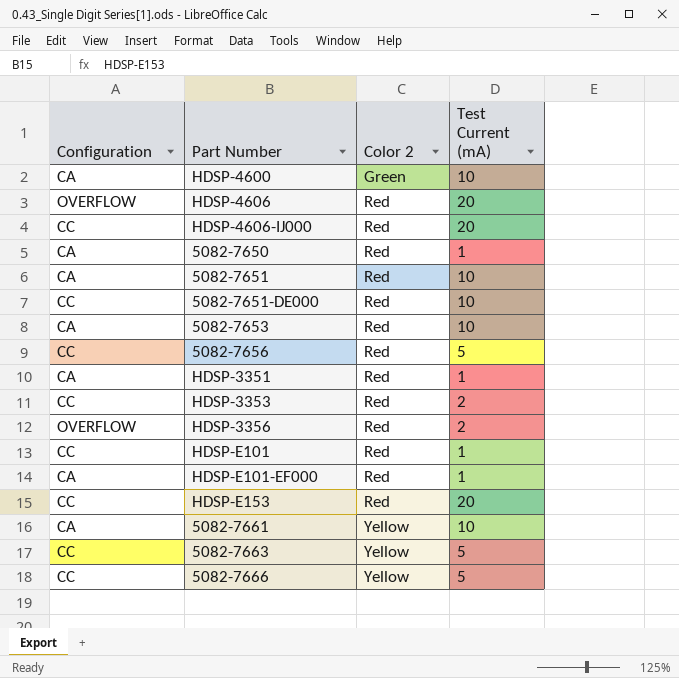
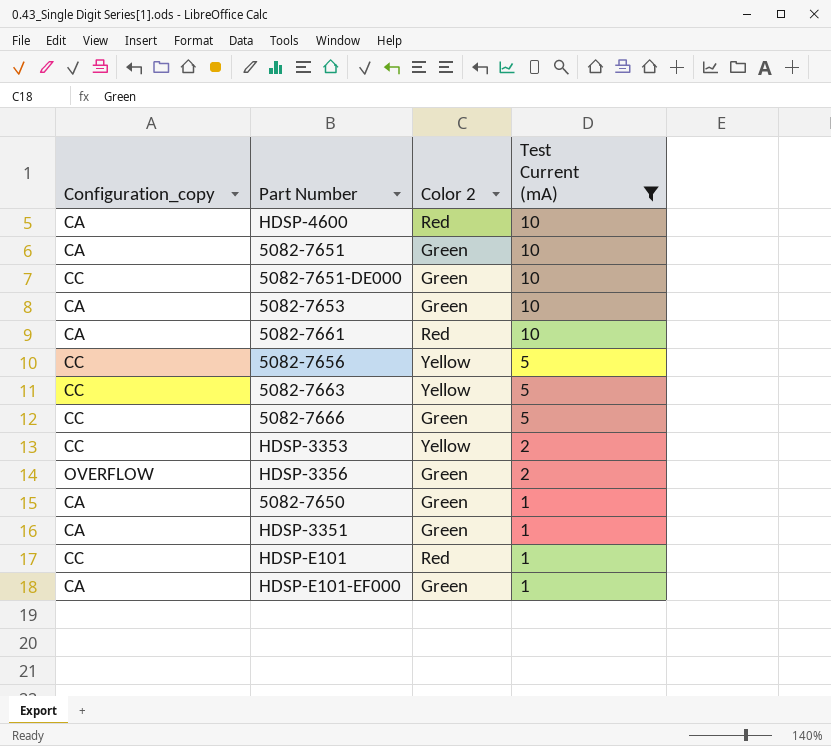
filter: none -> Test Current (mA) != 20
row order: Color 2 ascending -> Test Current (mA) descending
column name: Configuration -> Configuration_copy
HDSP-4600 | Color 2: Green -> Red
5082-7651 | Color 2: Red -> Green
5082-7651-DE000 | Color 2: Red -> Green
5082-7653 | Color 2: Red -> Green
5082-7661 | Color 2: Yellow -> Red
5082-7656 | Color 2: Red -> Yellow
5082-7666 | Color 2: Yellow -> Green
HDSP-3353 | Color 2: Red -> Yellow
HDSP-3356 | Color 2: Red -> Green
5082-7650 | Color 2: Red -> Green
HDSP-3351 | Color 2: Red -> Green
HDSP-E101-EF000 | Color 2: Red -> Green

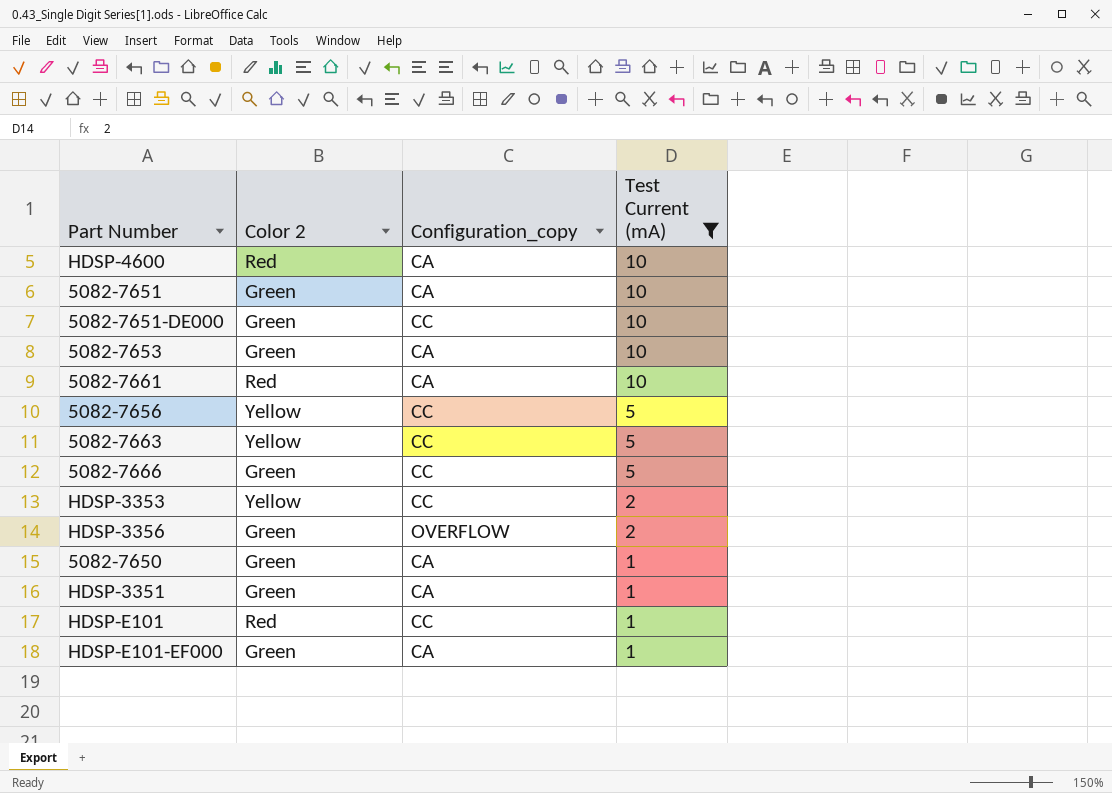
column Configuration_copy | position: 1 -> 3

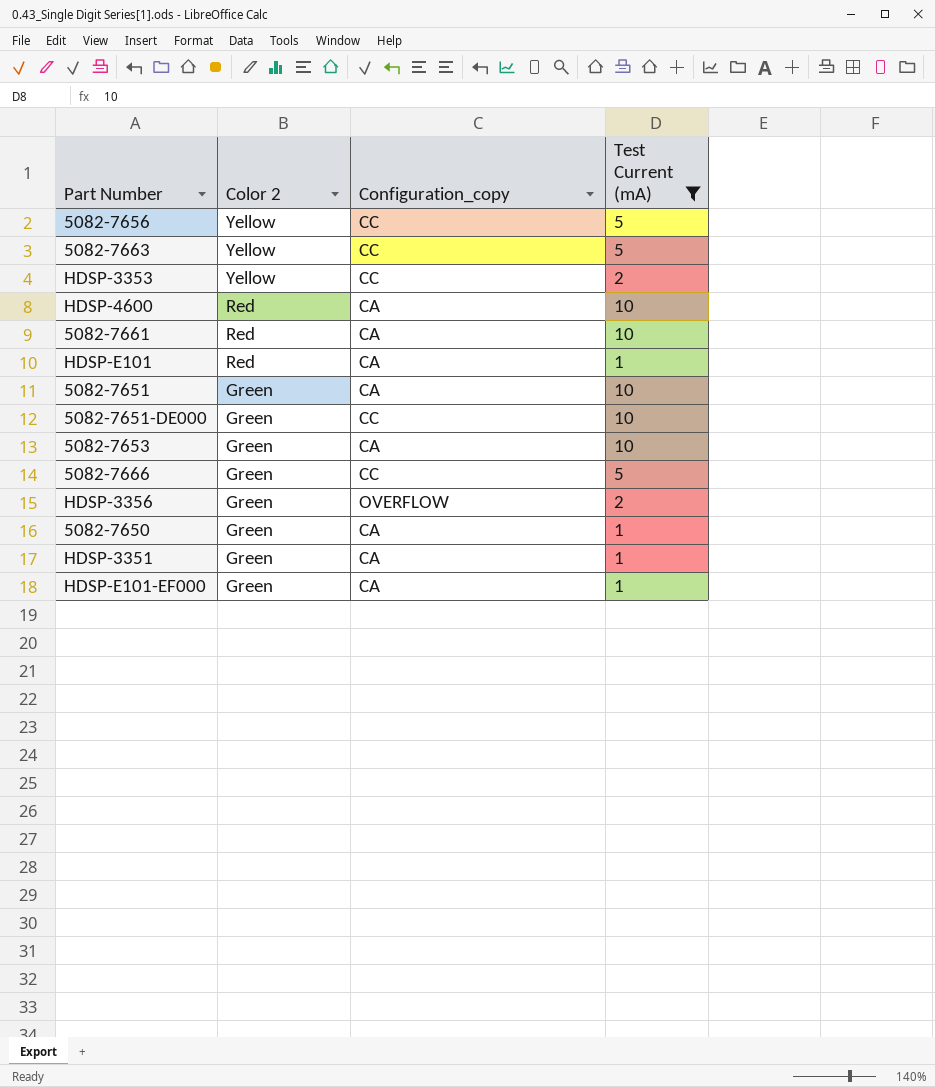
row order: Test Current (mA) descending -> Color 2 descending
HDSP-E101 | Configuration_copy: CC -> CA

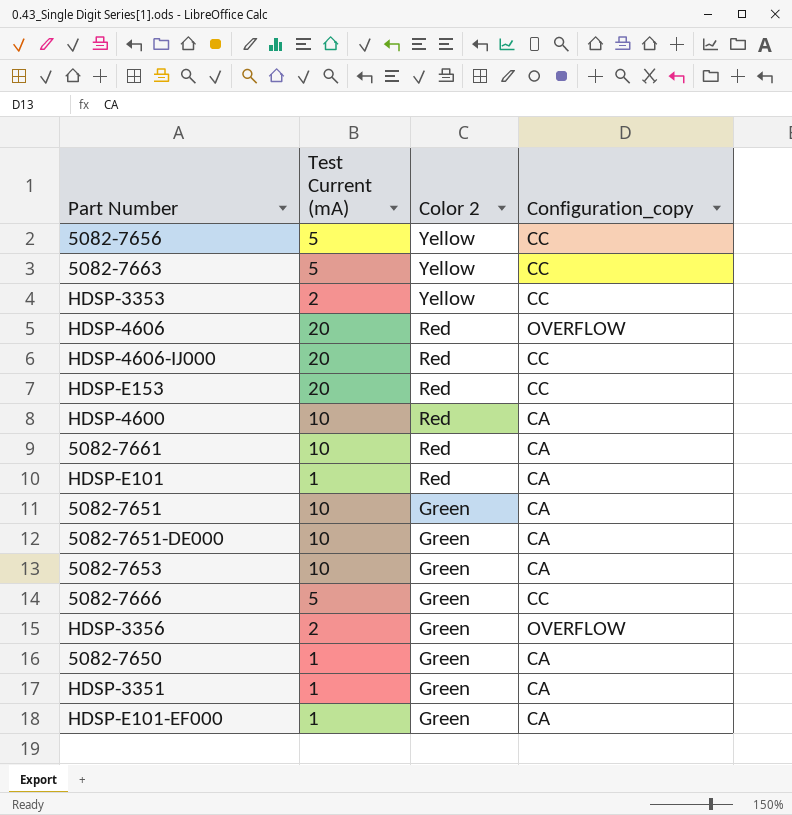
filter: Test Current (mA) != 20 -> none
column Test Current (mA) | position: 4 -> 2
5082-7651-DE000 | Configuration_copy: CC -> CA

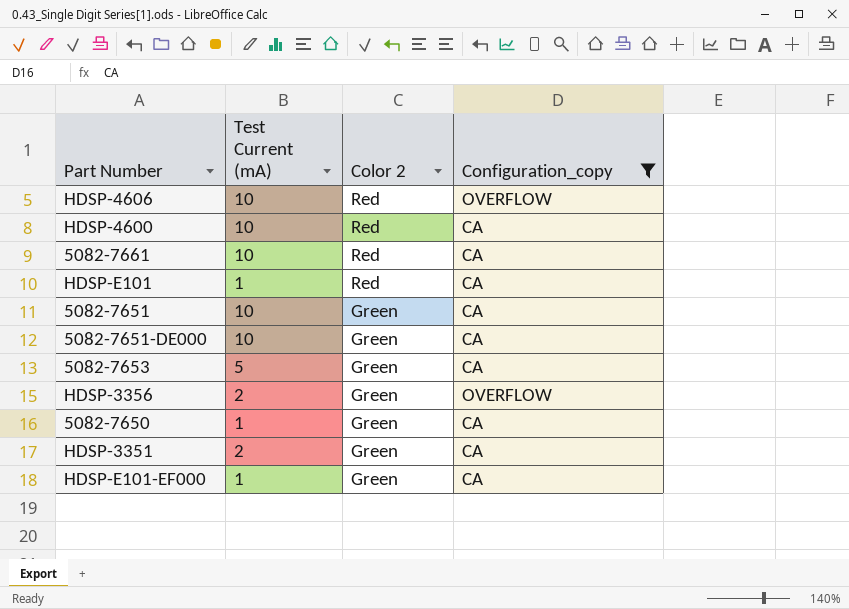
filter: none -> Configuration_copy != CC
HDSP-4606 | Test Current (mA): 20 -> 10
5082-7653 | Test Current (mA): 10 -> 5
HDSP-3351 | Test Current (mA): 1 -> 2

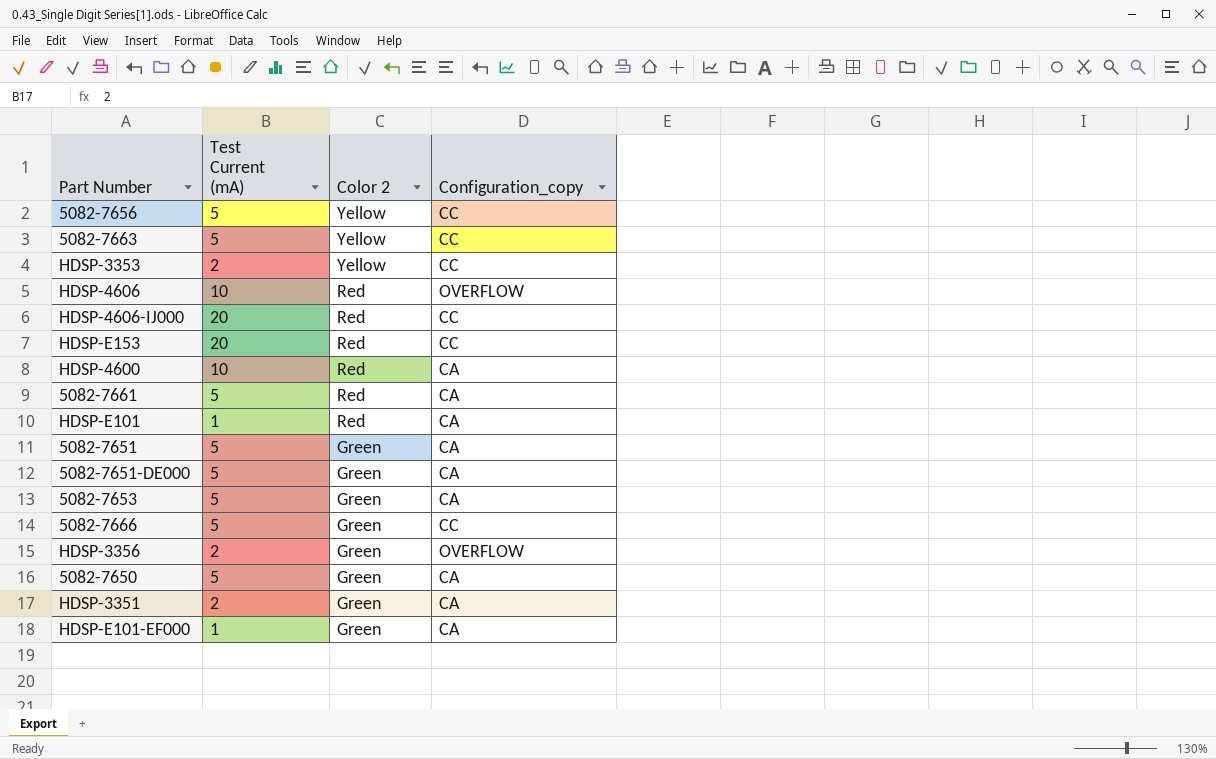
filter: Configuration_copy != CC -> none
5082-7661 | Test Current (mA): 10 -> 5
5082-7651 | Test Current (mA): 10 -> 5
5082-7651-DE000 | Test Current (mA): 10 -> 5
5082-7650 | Test Current (mA): 1 -> 5

